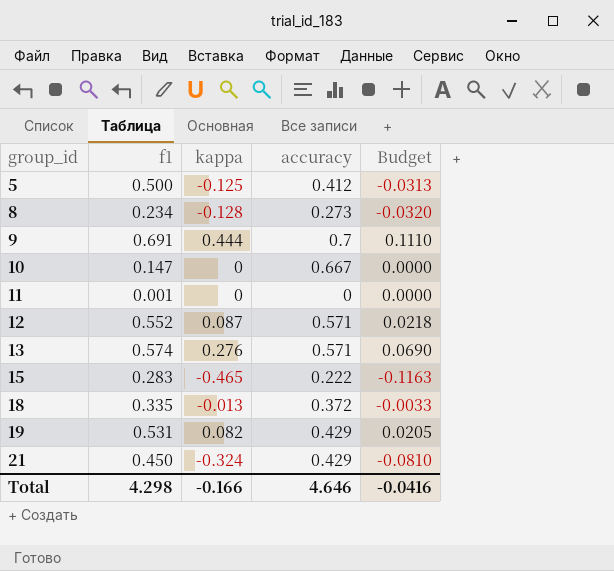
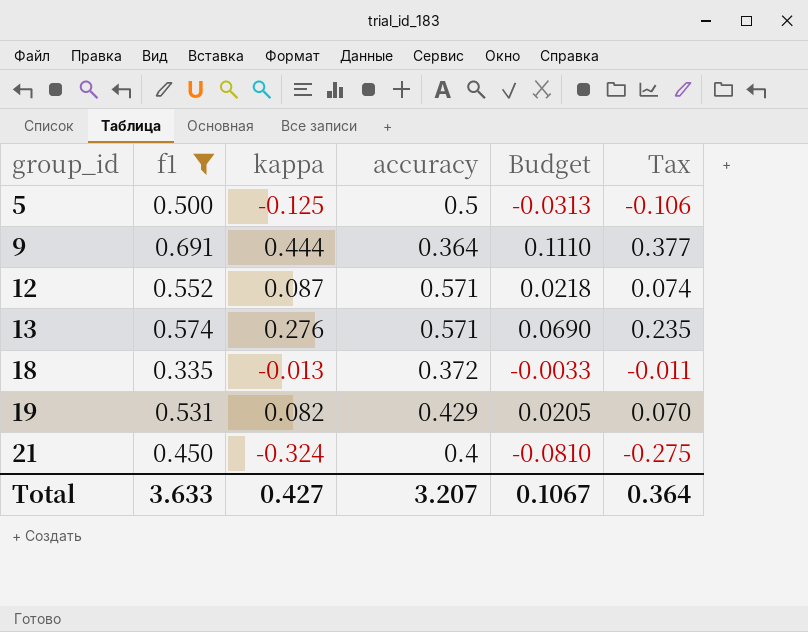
filter: none -> f1 >= 0.335
column Tax | formula: none -> [kappa] * 0.85
5 | accuracy: 0.412 -> 0.5
9 | accuracy: 0.7 -> 0.364
21 | accuracy: 0.429 -> 0.4
Total | f1: 4.298 -> 3.633
Total | kappa: -0.166 -> 0.427
Total | accuracy: 4.646 -> 3.207
Total | Budget: -0.0416 -> 0.1067

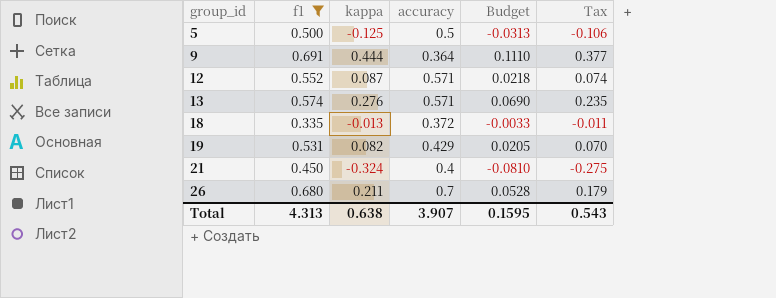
row 26: none -> 0.680 | 0.211 | 0.7 | 0.0528 | 0.179
Total | f1: 3.633 -> 4.313
Total | kappa: 0.427 -> 0.638
Total | accuracy: 3.207 -> 3.907
Total | Budget: 0.1067 -> 0.1595
Total | Tax: 0.364 -> 0.543

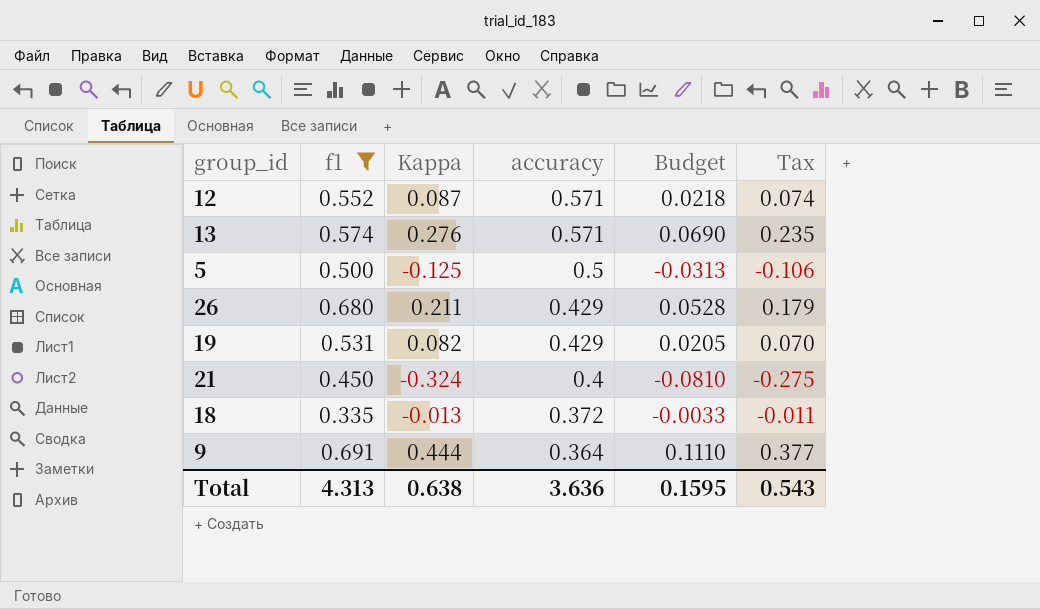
row order: group_id ascending -> accuracy descending
column name: kappa -> Kappa
26 | accuracy: 0.7 -> 0.429
Total | accuracy: 3.907 -> 3.636

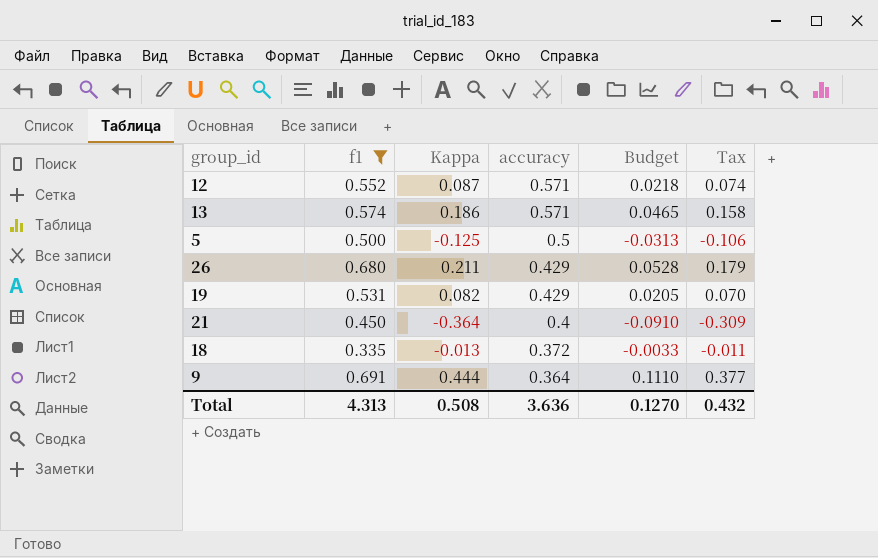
13 | Kappa: 0.276 -> 0.186
13 | Budget: 0.0690 -> 0.0465
13 | Tax: 0.235 -> 0.158
21 | Kappa: -0.324 -> -0.364
21 | Budget: -0.0810 -> -0.0910
21 | Tax: -0.275 -> -0.309
Total | Kappa: 0.638 -> 0.508
Total | Budget: 0.1595 -> 0.1270
Total | Tax: 0.543 -> 0.432

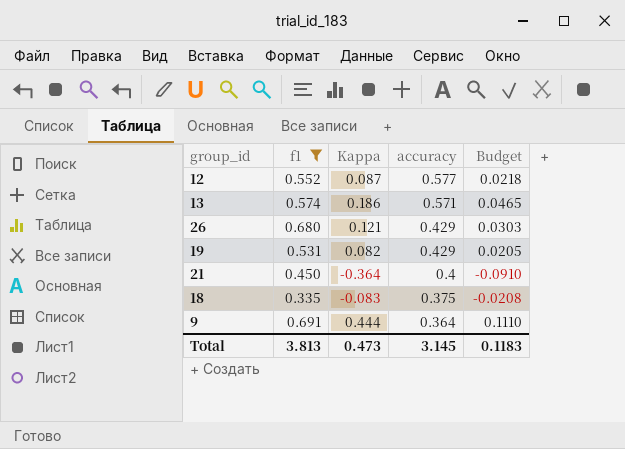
column Tax | formula: [Kappa] * 0.85 -> none
row 5: 0.500 | -0.125 | 0.5 | -0.0313 | -0.106 -> none
12 | accuracy: 0.571 -> 0.577
26 | Kappa: 0.211 -> 0.121
26 | Budget: 0.0528 -> 0.0303
18 | Kappa: -0.013 -> -0.083
18 | accuracy: 0.372 -> 0.375
18 | Budget: -0.0033 -> -0.0208
Total | f1: 4.313 -> 3.813
Total | Kappa: 0.508 -> 0.473
Total | accuracy: 3.636 -> 3.145
Total | Budget: 0.1270 -> 0.1183

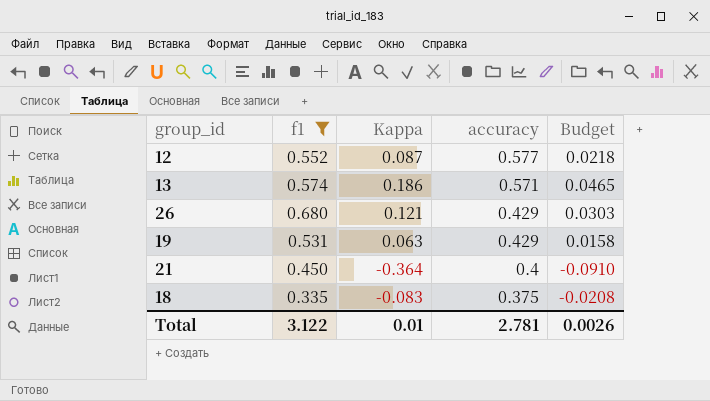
row 9: 0.691 | 0.444 | 0.364 | 0.1110 -> none
19 | Kappa: 0.082 -> 0.063
19 | Budget: 0.0205 -> 0.0158
Total | f1: 3.813 -> 3.122
Total | Kappa: 0.473 -> 0.01
Total | accuracy: 3.145 -> 2.781
Total | Budget: 0.1183 -> 0.0026

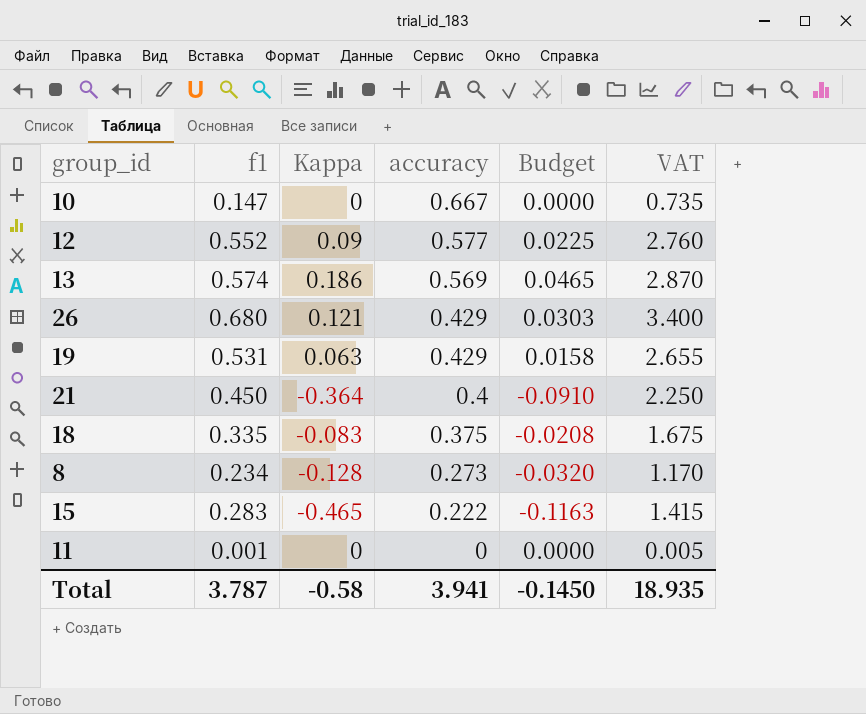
filter: f1 >= 0.335 -> none
column VAT | formula: none -> [f1] * 5
12 | Kappa: 0.087 -> 0.09
12 | Budget: 0.0218 -> 0.0225
13 | accuracy: 0.571 -> 0.569
Total | f1: 3.122 -> 3.787
Total | Kappa: 0.01 -> -0.58
Total | accuracy: 2.781 -> 3.941
Total | Budget: 0.0026 -> -0.1450

